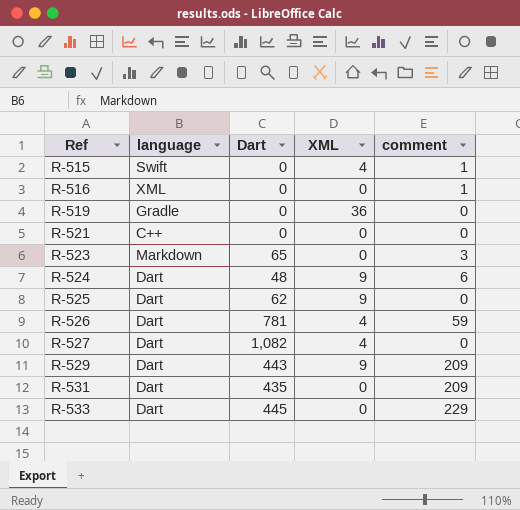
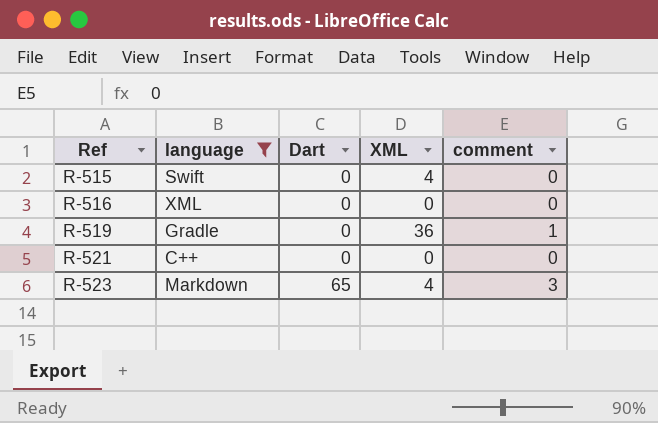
filter: none -> language != Dart
R-515 | comment: 1 -> 0
R-516 | comment: 1 -> 0
R-519 | comment: 0 -> 1
R-523 | XML: 0 -> 4

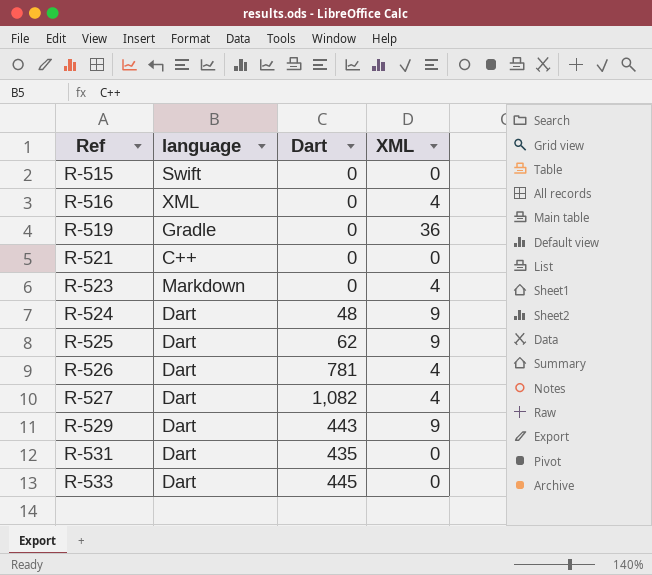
filter: language != Dart -> none
column comment | position: 5 -> none
R-515 | XML: 4 -> 0
R-516 | XML: 0 -> 4
R-523 | Dart: 65 -> 0

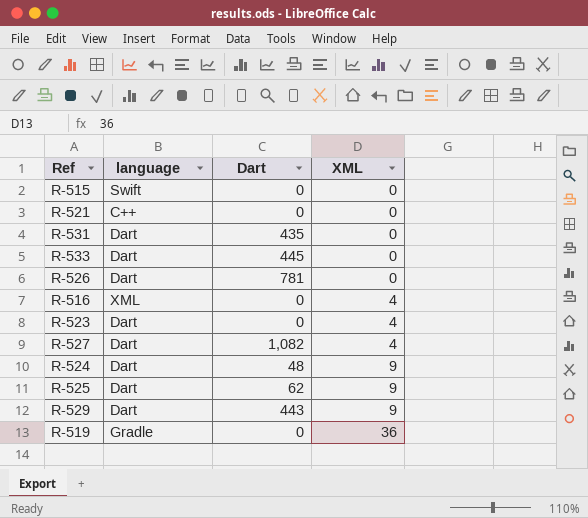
row order: Ref ascending -> XML ascending
R-526 | XML: 4 -> 0
R-523 | language: Markdown -> Dart

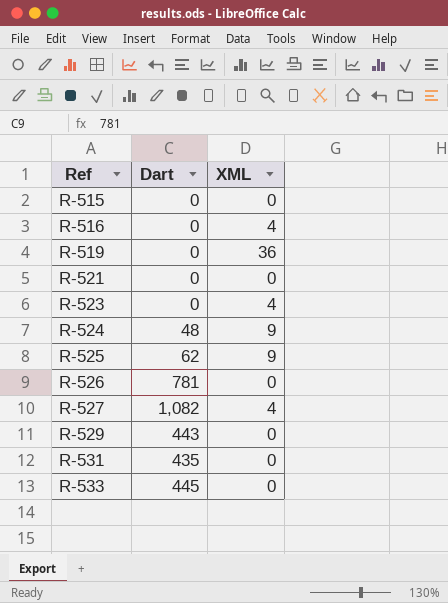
row order: XML ascending -> Ref ascending
column language | position: 2 -> none
R-529 | XML: 9 -> 0

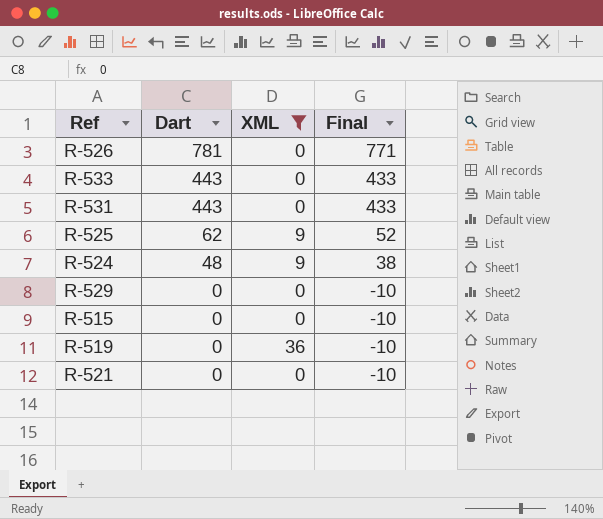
filter: none -> XML != 4
row order: Ref ascending -> Dart descending
column Final | formula: none -> [Dart] - 10
R-533 | Dart: 445 -> 443
R-531 | Dart: 435 -> 443
R-529 | Dart: 443 -> 0

